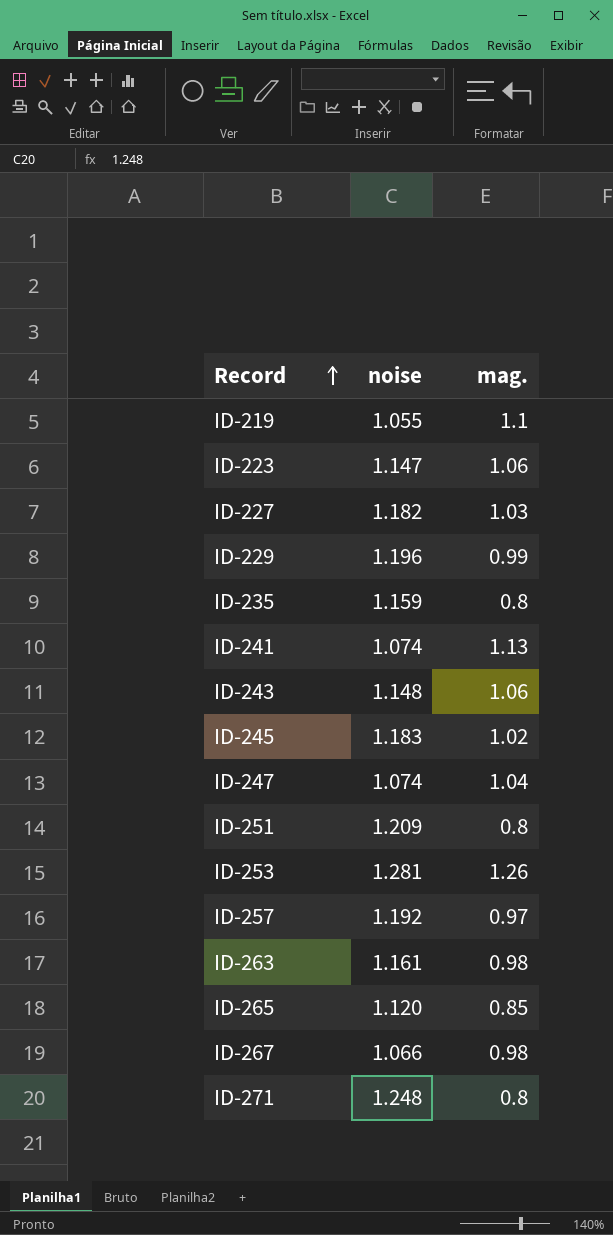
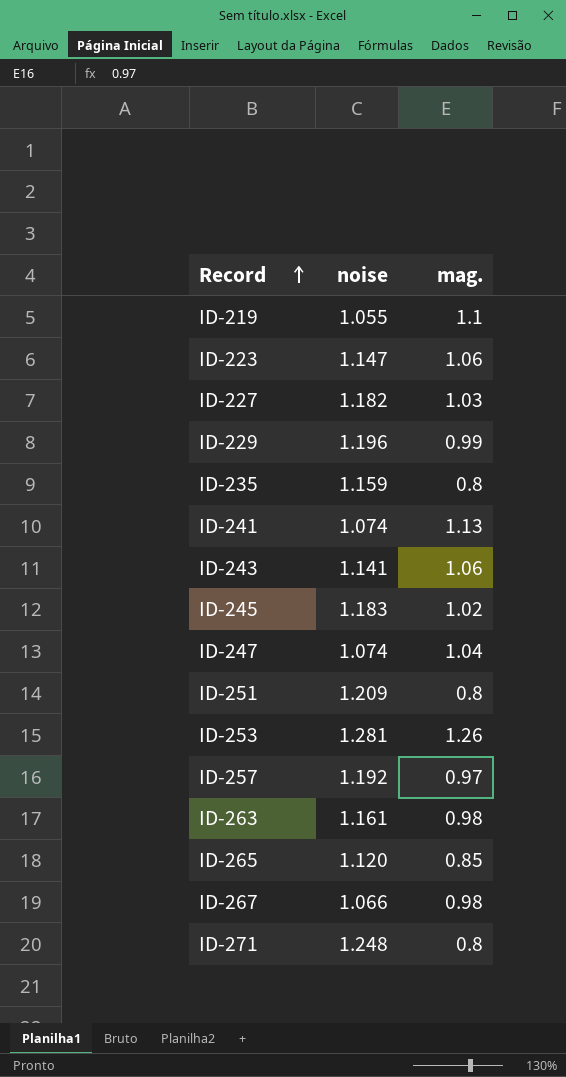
ID-243 | noise: 1.148 -> 1.141

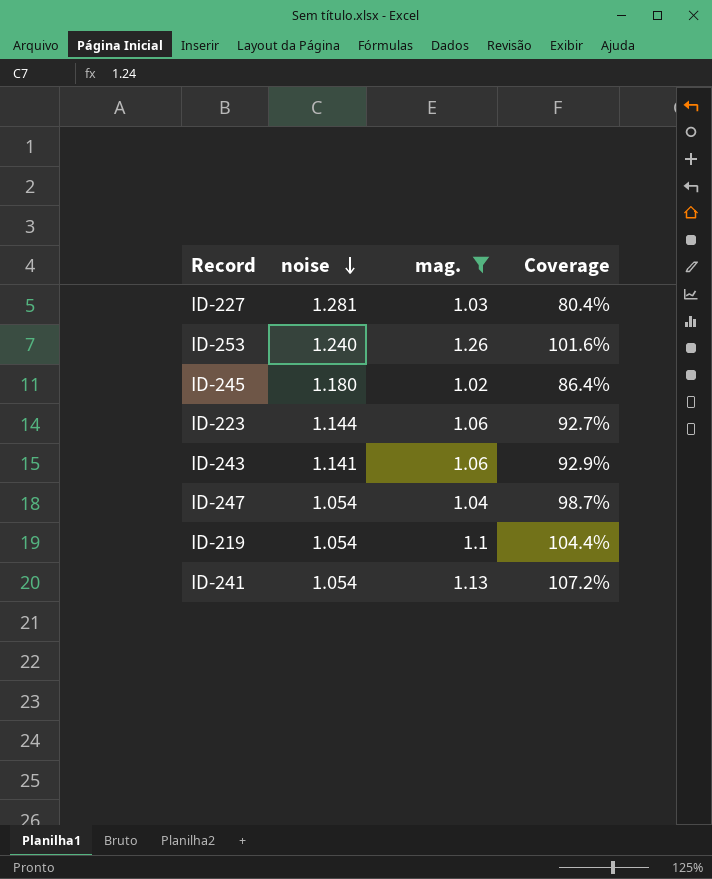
filter: none -> mag. >= 1.02
row order: Record ascending -> noise descending
column Coverage | formula: none -> [mag.] / [noise]
ID-227 | noise: 1.182 -> 1.281
ID-253 | noise: 1.281 -> 1.240
ID-245 | noise: 1.183 -> 1.180
ID-223 | noise: 1.147 -> 1.144
ID-247 | noise: 1.074 -> 1.054
ID-219 | noise: 1.055 -> 1.054
ID-241 | noise: 1.074 -> 1.054

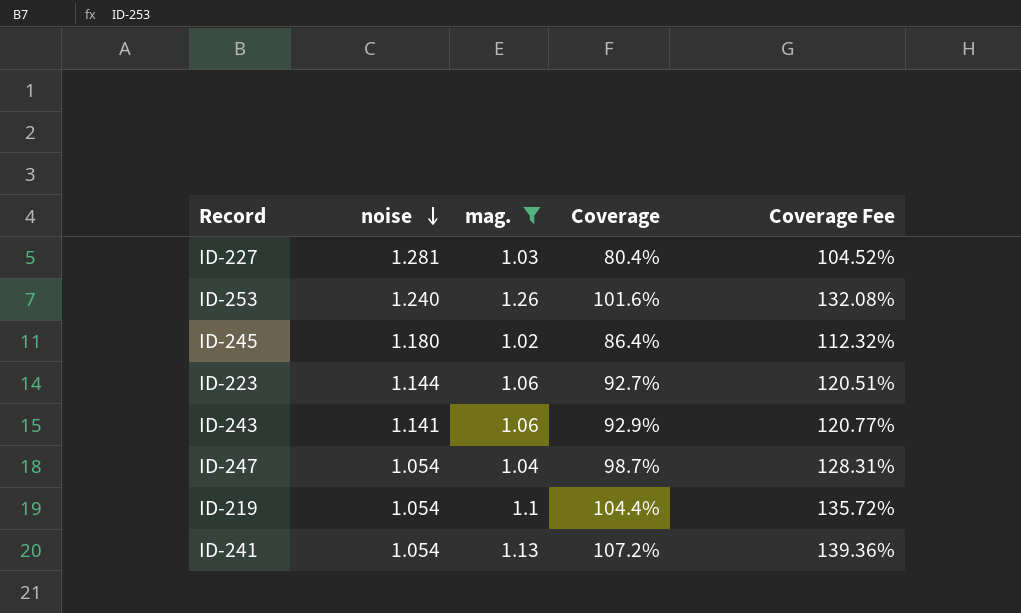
column Coverage Fee | formula: none -> [Coverage] * 1.3

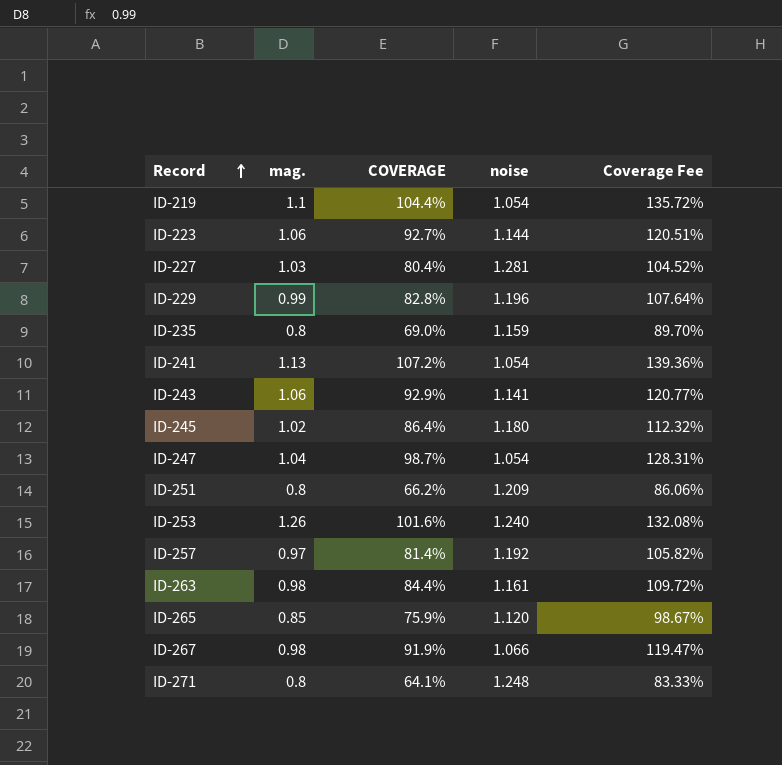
filter: mag. >= 1.02 -> none
row order: noise descending -> Record ascending
column name: Coverage -> COVERAGE
column noise | position: 2 -> 4

